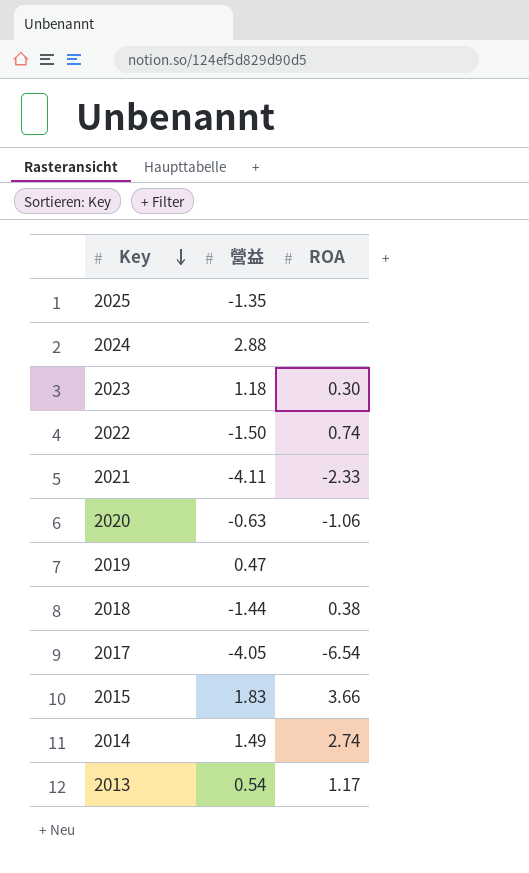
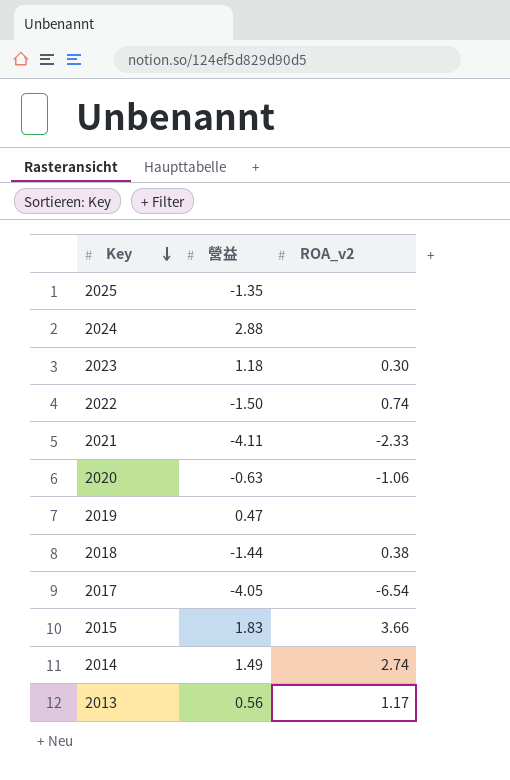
column name: ROA -> ROA_v2
2013 | 營益: 0.54 -> 0.56

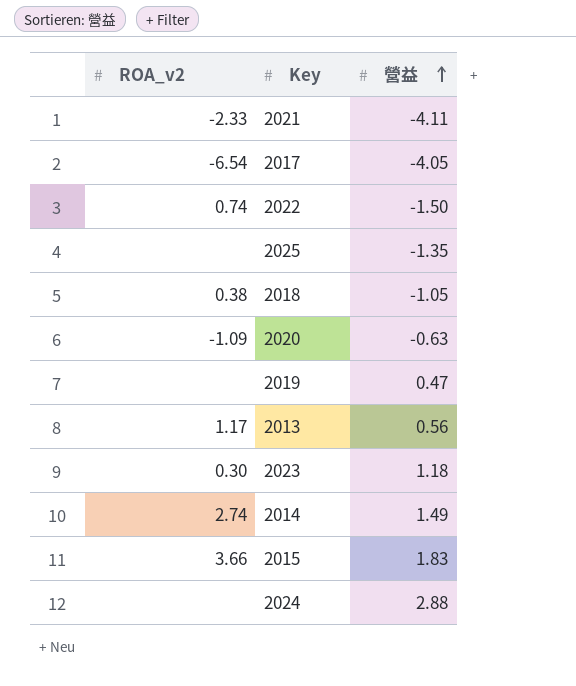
row order: Key descending -> 營益 ascending
column ROA_v2 | position: 3 -> 1
2018 | 營益: -1.44 -> -1.05
2020 | ROA_v2: -1.06 -> -1.09

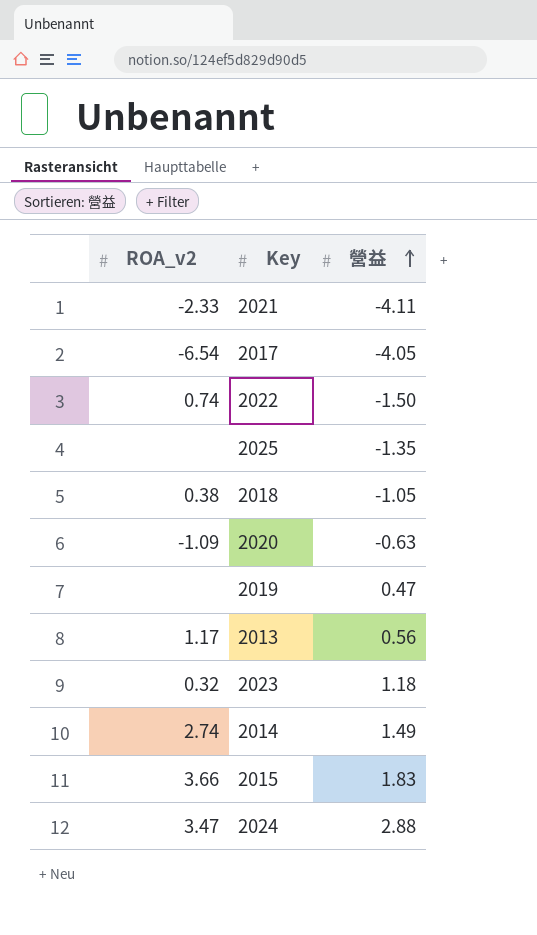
2023 | ROA_v2: 0.30 -> 0.32
2024 | ROA_v2: none -> 3.47

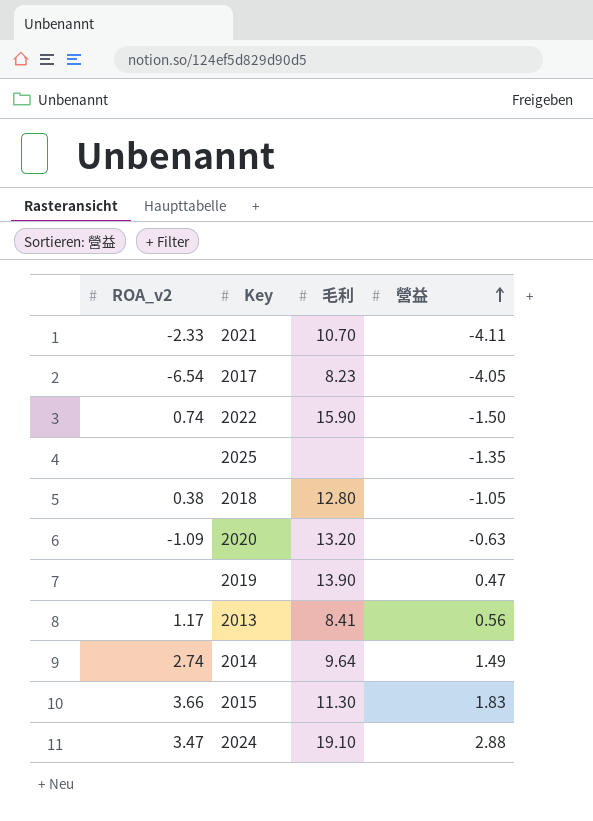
column 毛利 | position: none -> 3
row 2023: 0.32 | 1.18 -> none

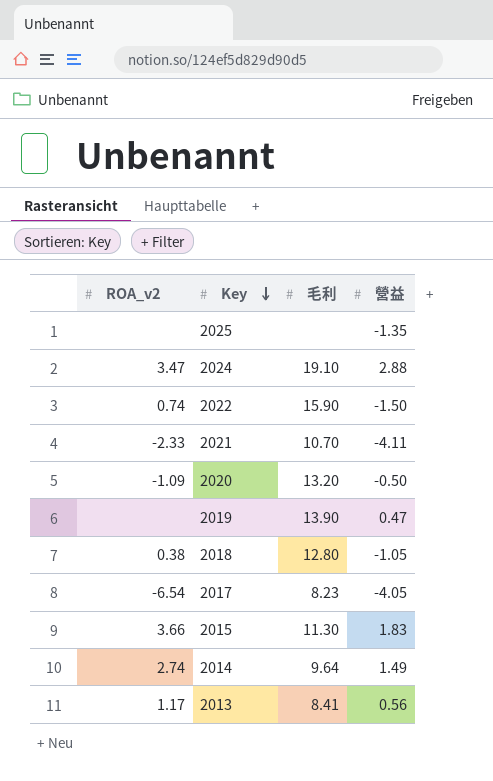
row order: 營益 ascending -> Key descending
2020 | 營益: -0.63 -> -0.50

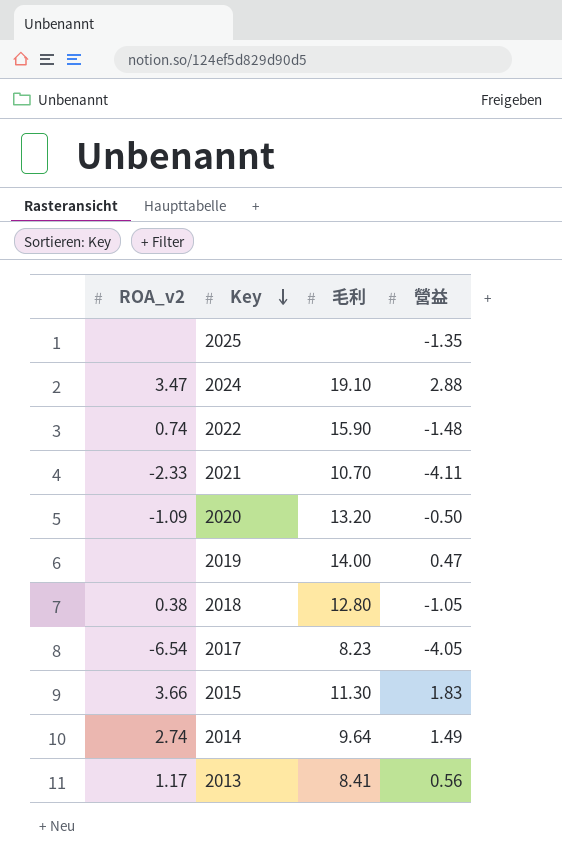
2022 | 營益: -1.50 -> -1.48
2019 | 毛利: 13.90 -> 14.00

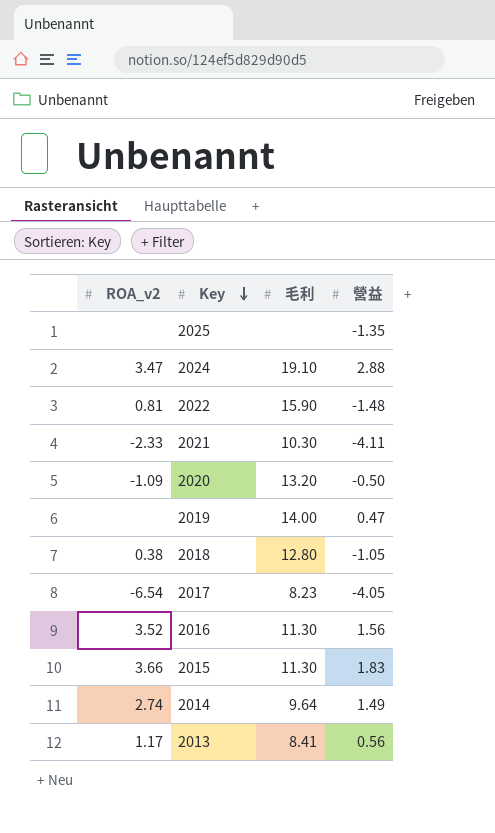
2022 | ROA_v2: 0.74 -> 0.81
2021 | 毛利: 10.70 -> 10.30
row 2016: none -> 3.52 | 11.30 | 1.56

